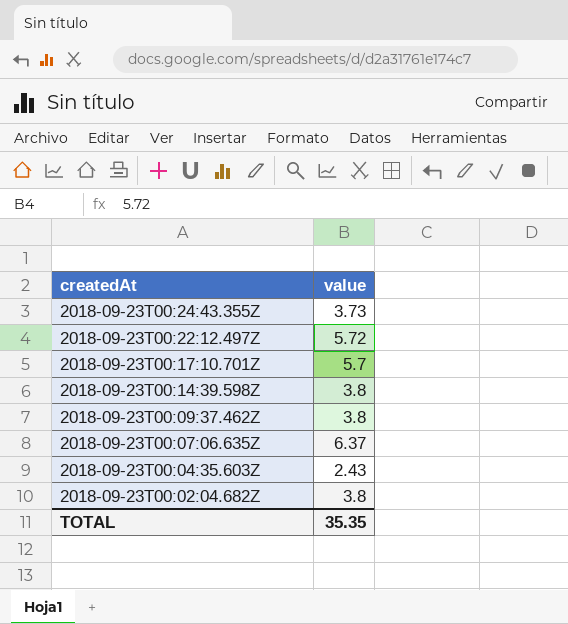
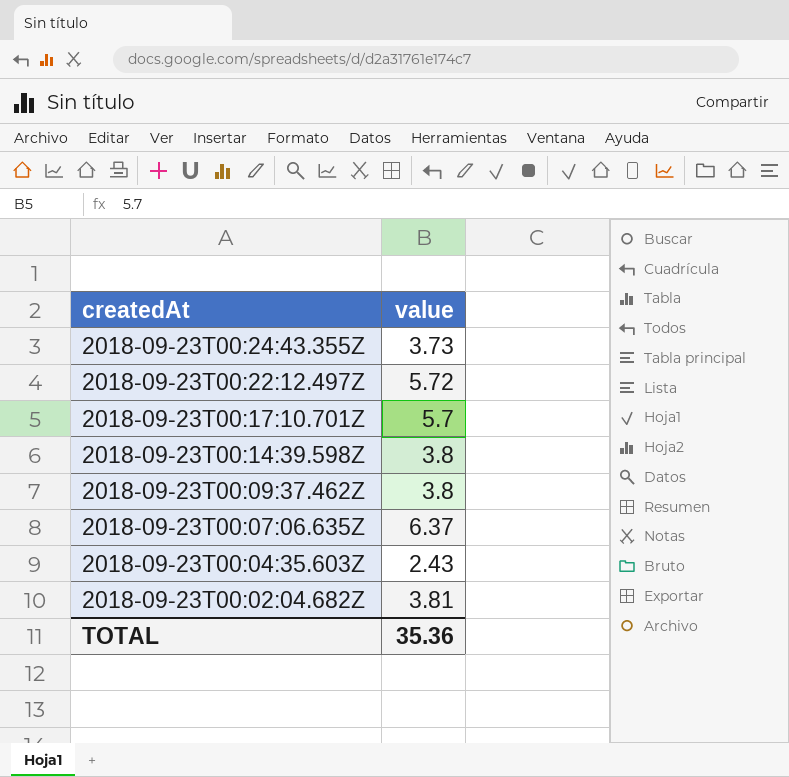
2018-09-23T00:02:04.682Z | value: 3.8 -> 3.81
TOTAL | value: 35.35 -> 35.36

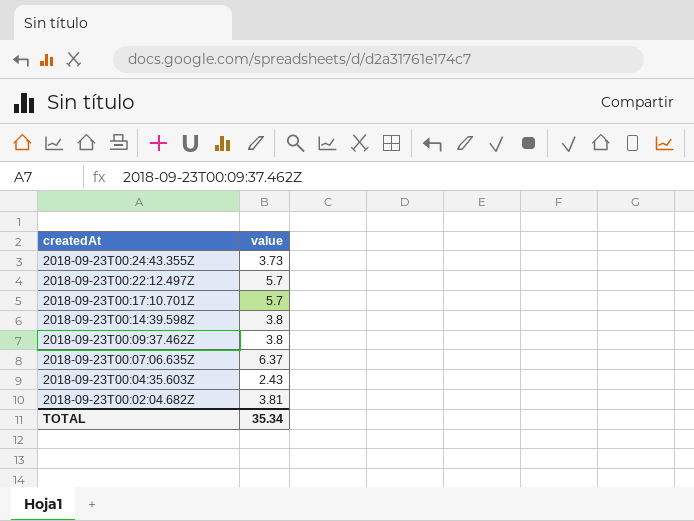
2018-09-23T00:22:12.497Z | value: 5.72 -> 5.7
TOTAL | value: 35.36 -> 35.34

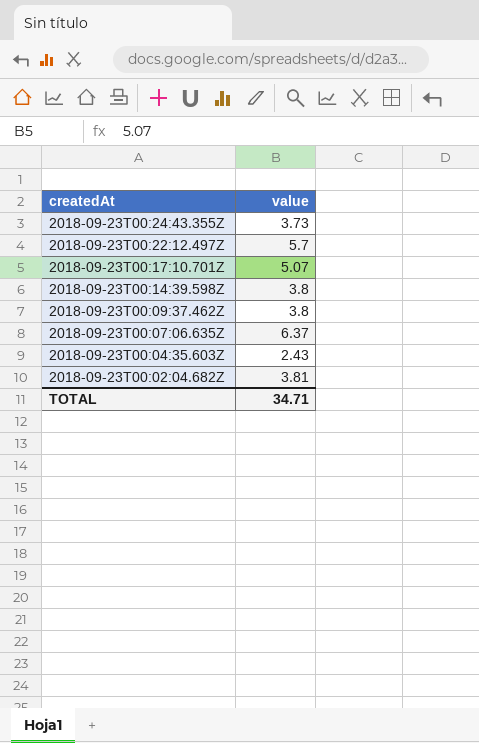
2018-09-23T00:17:10.701Z | value: 5.7 -> 5.07
TOTAL | value: 35.34 -> 34.71

